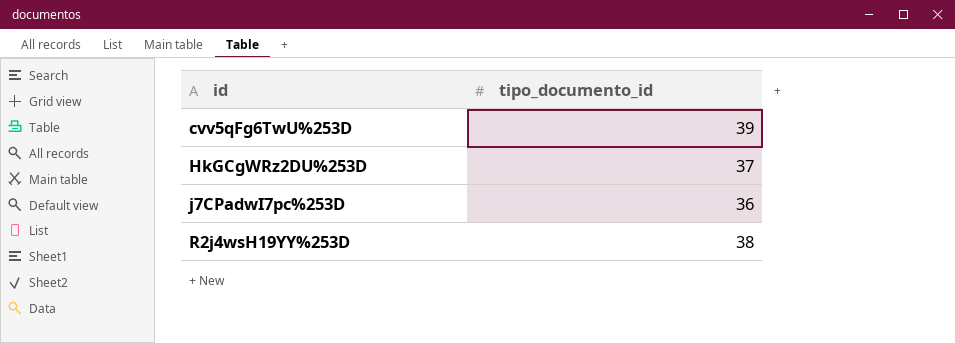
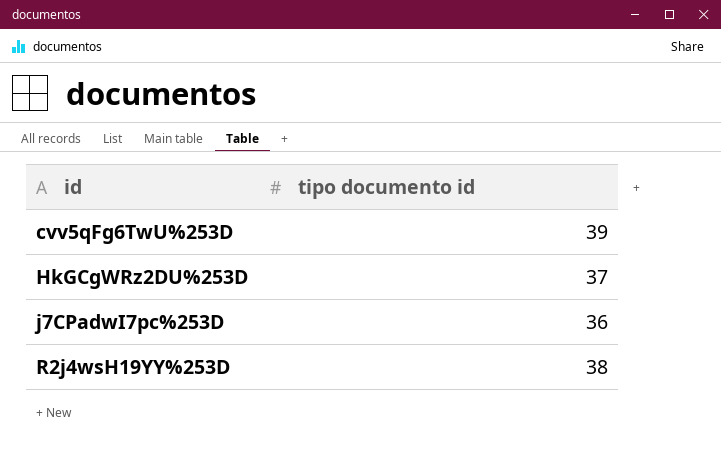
column name: tipo_documento_id -> tipo documento id

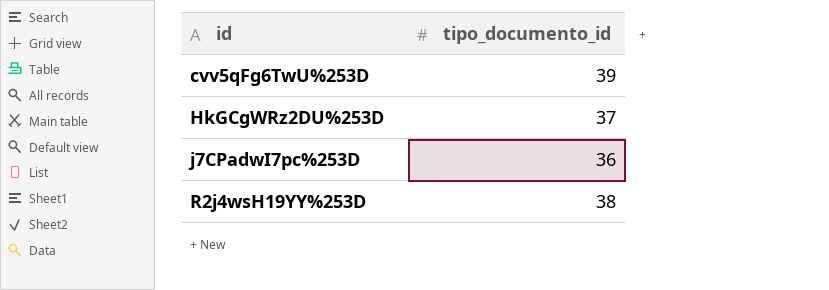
column name: tipo documento id -> tipo_documento_id

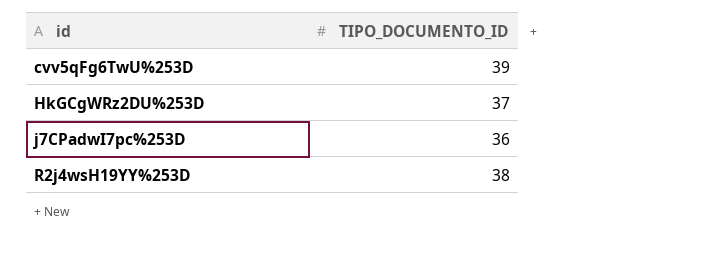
column name: tipo_documento_id -> TIPO_DOCUMENTO_ID

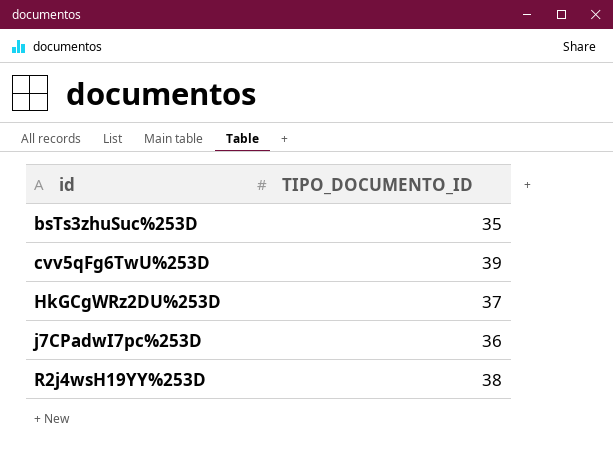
row bsTs3zhuSuc%253D: none -> 35

